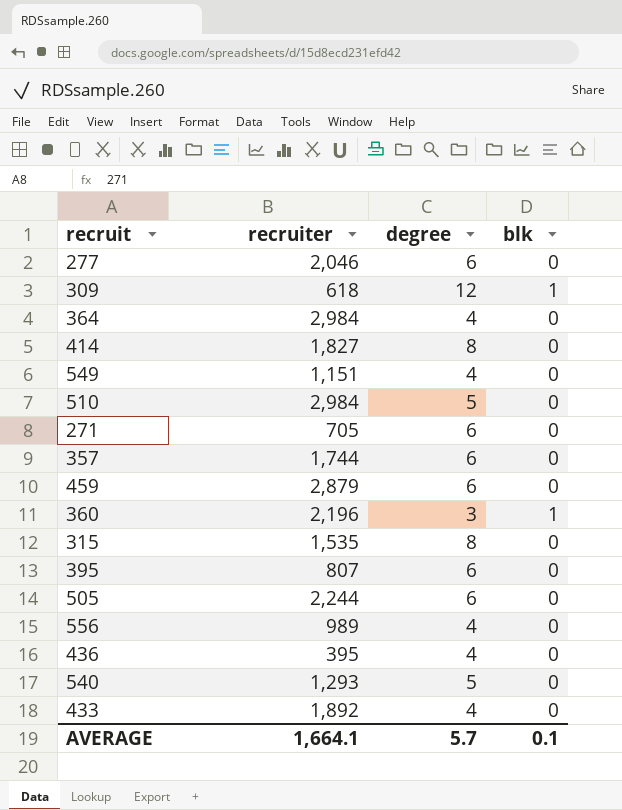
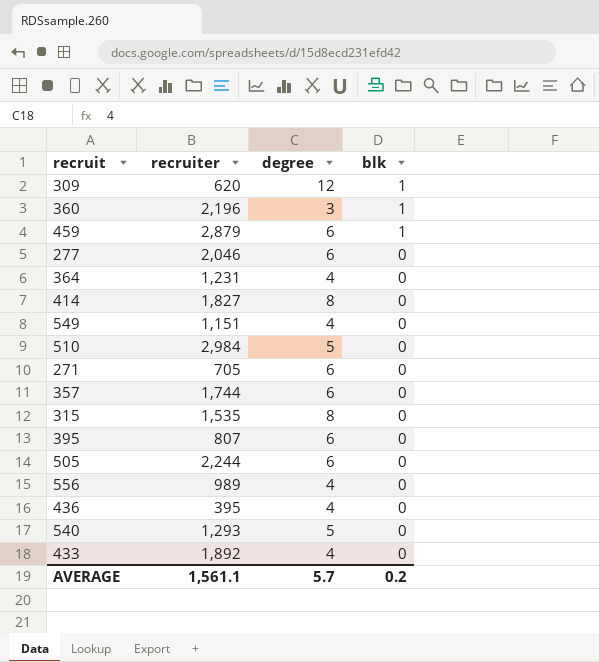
row order: none -> blk descending
309 | recruiter: 618 -> 620
459 | blk: 0 -> 1
364 | recruiter: 2,984 -> 1,231
AVERAGE | recruiter: 1,664.1 -> 1,561.1
AVERAGE | blk: 0.1 -> 0.2

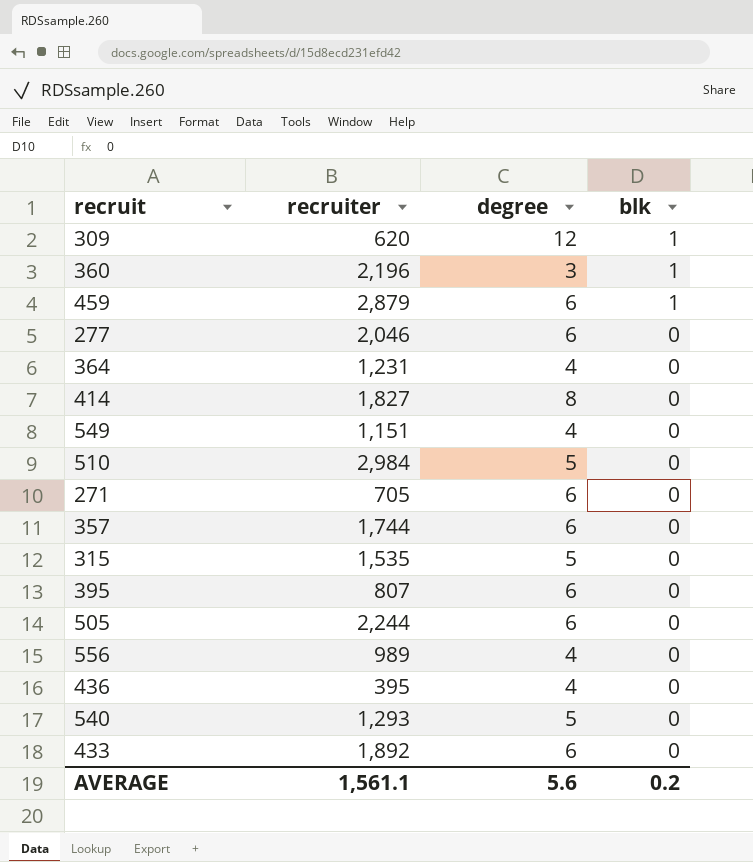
315 | degree: 8 -> 5
433 | degree: 4 -> 6
AVERAGE | degree: 5.7 -> 5.6

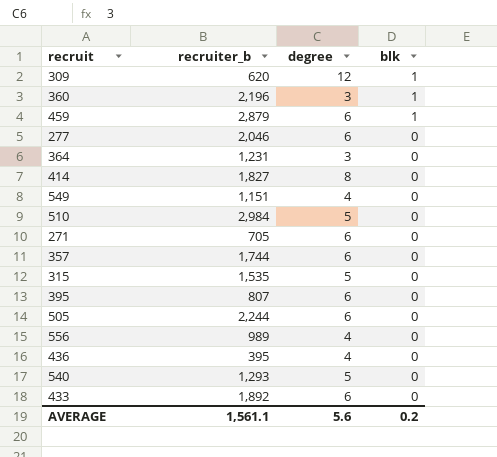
column name: recruiter -> recruiter_b
364 | degree: 4 -> 3

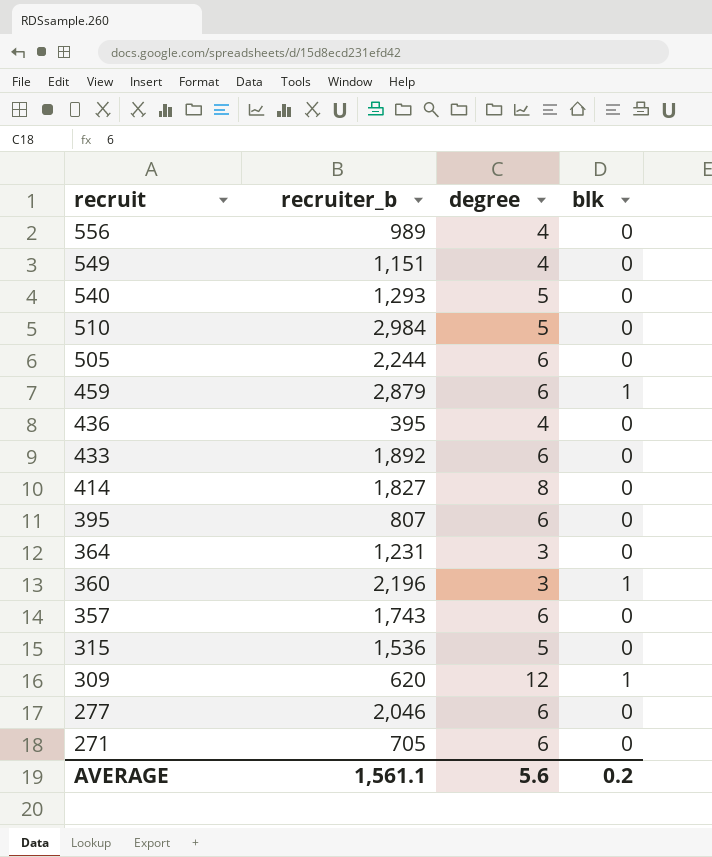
row order: blk descending -> recruit descending
357 | recruiter_b: 1,744 -> 1,743
315 | recruiter_b: 1,535 -> 1,536

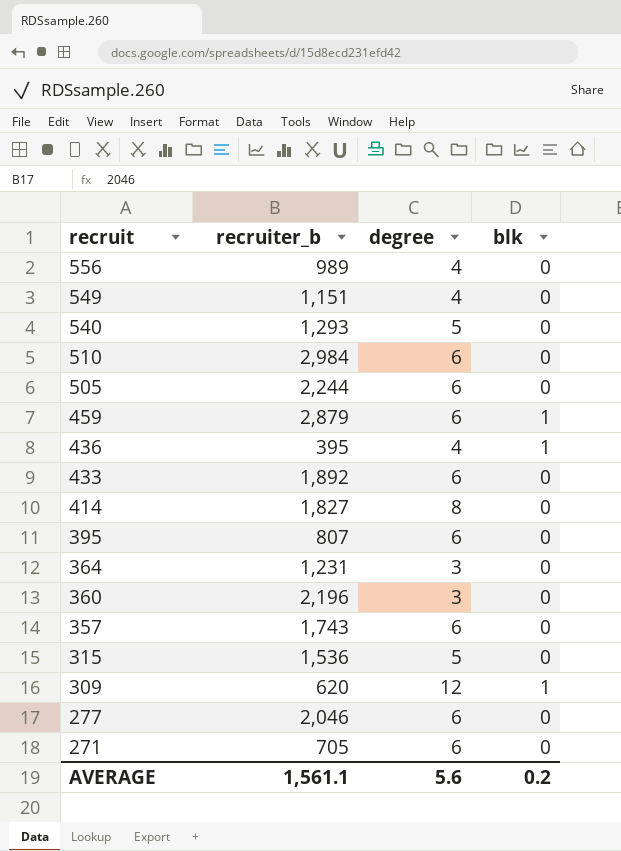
510 | degree: 5 -> 6
436 | blk: 0 -> 1
360 | blk: 1 -> 0

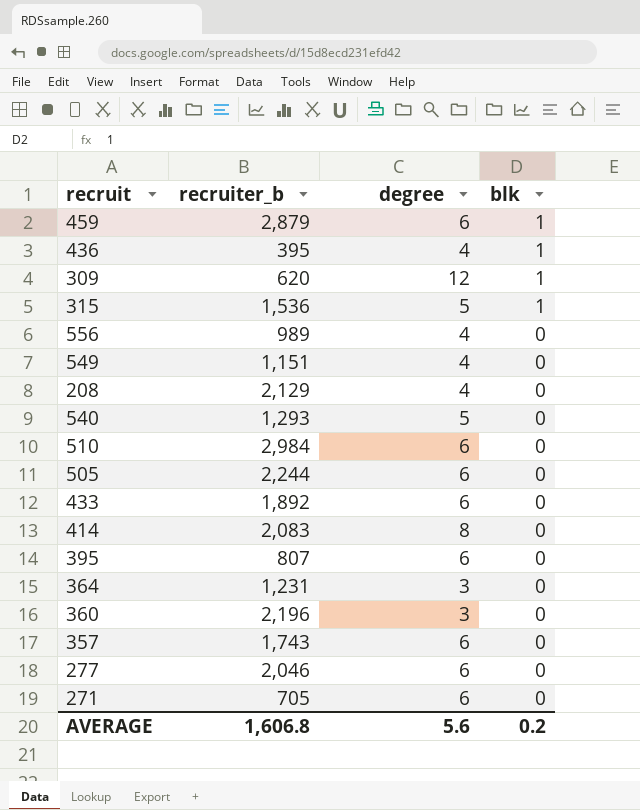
row order: recruit descending -> blk descending
315 | blk: 0 -> 1
row 208: none -> 2,129 | 4 | 0
414 | recruiter_b: 1,827 -> 2,083
AVERAGE | recruiter_b: 1,561.1 -> 1,606.8

